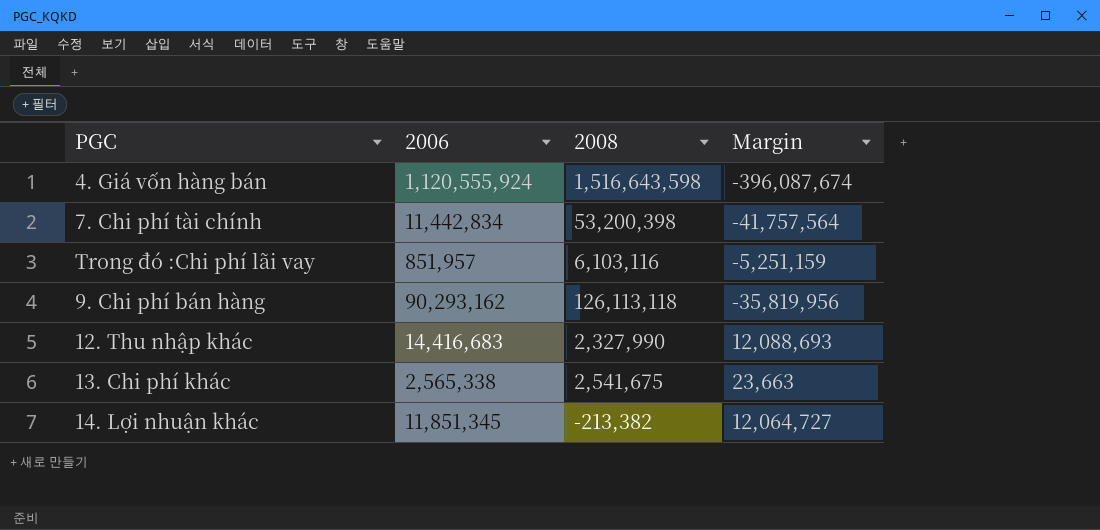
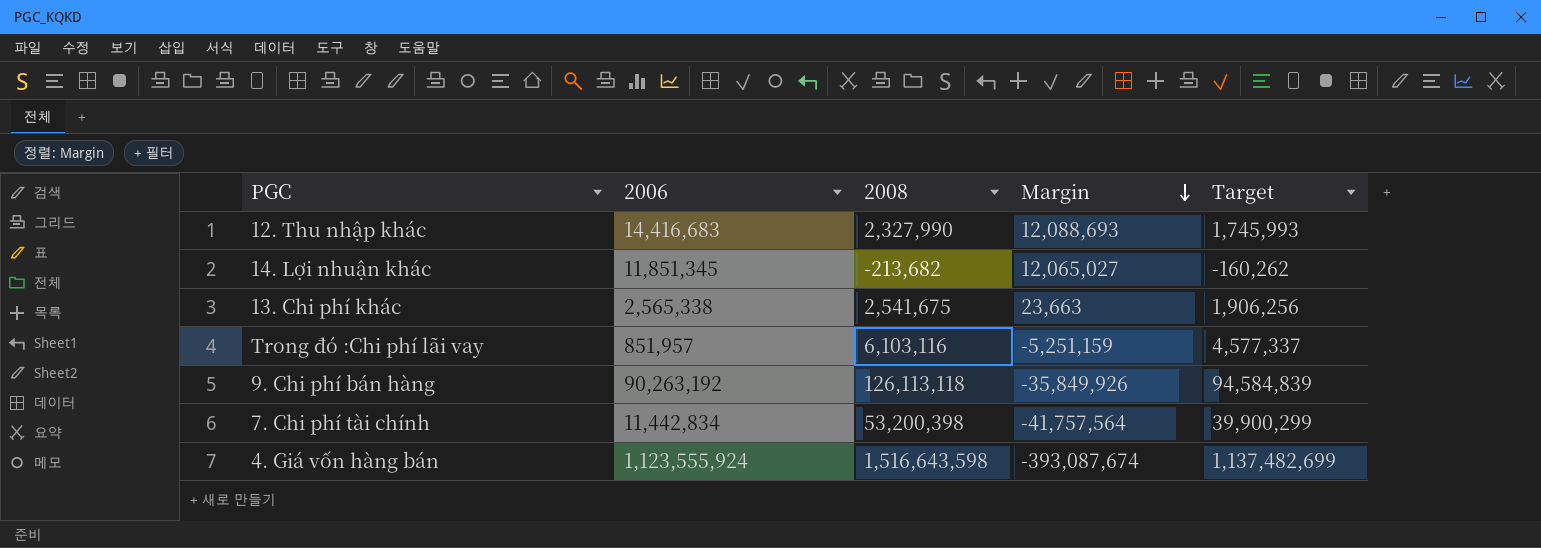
row order: none -> Margin descending
column Target | formula: none -> [2008] * 0.75
14. Lợi nhuận khác | 2008: -213,382 -> -213,682
14. Lợi nhuận khác | Margin: 12,064,727 -> 12,065,027
9. Chi phí bán hàng | 2006: 90,293,162 -> 90,263,192
9. Chi phí bán hàng | Margin: -35,819,956 -> -35,849,926
4. Giá vốn hàng bán | 2006: 1,120,555,924 -> 1,123,555,924
4. Giá vốn hàng bán | Margin: -396,087,674 -> -393,087,674

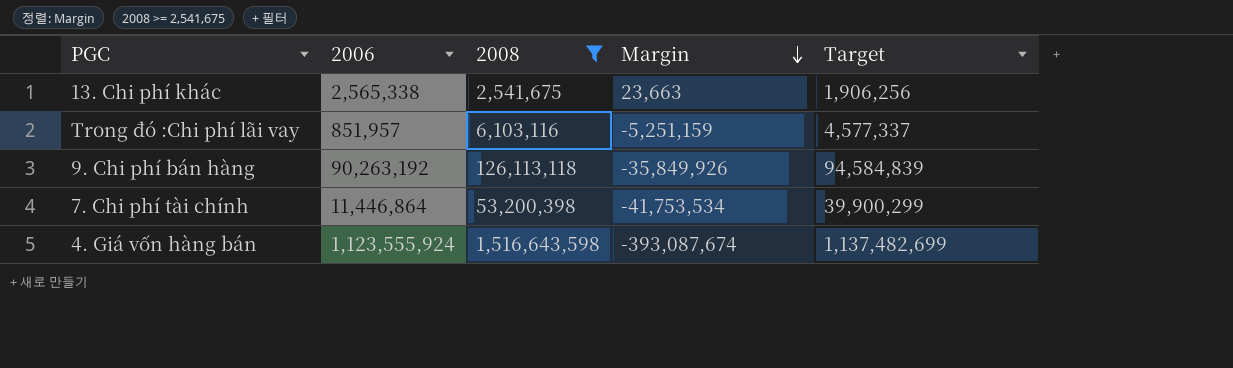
filter: none -> 2008 >= 2,541,675
7. Chi phí tài chính | 2006: 11,442,834 -> 11,446,864
7. Chi phí tài chính | Margin: -41,757,564 -> -41,753,534

